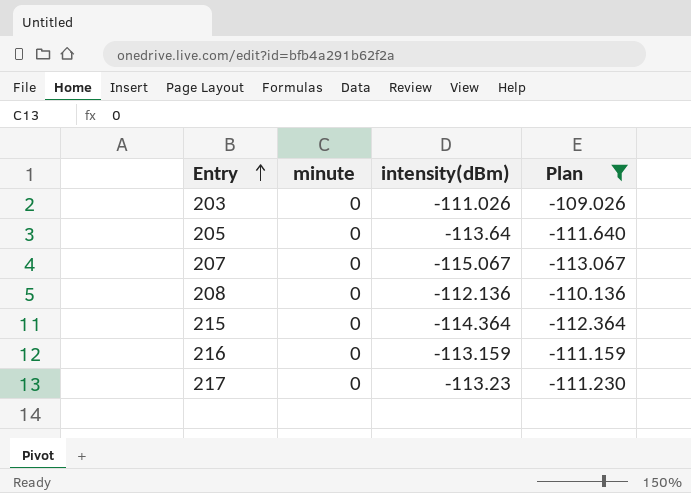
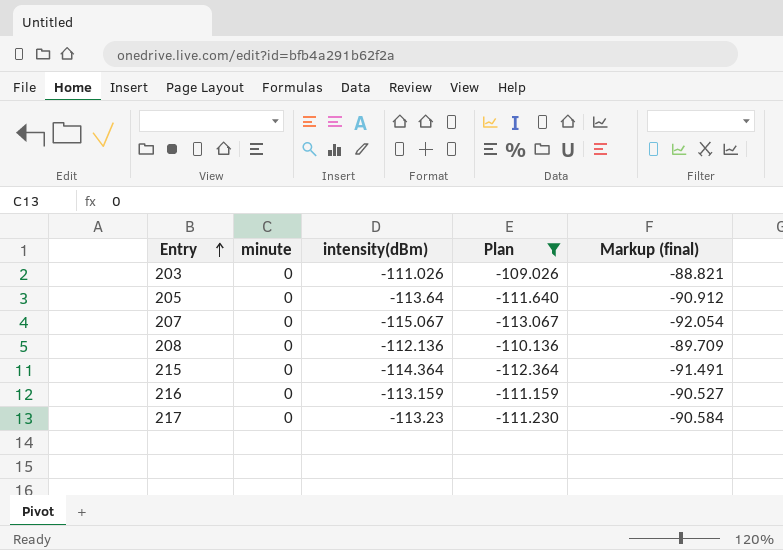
column Markup (final) | formula: none -> [intensity(dBm)] * 0.8

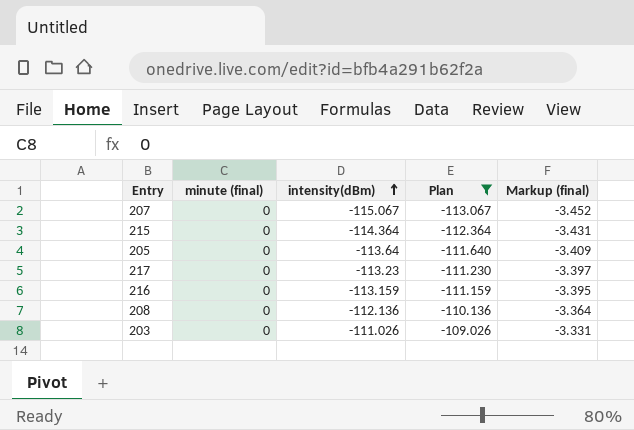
row order: Entry ascending -> intensity(dBm) ascending
column name: minute -> minute (final)
column Markup (final) | formula: [intensity(dBm)] * 0.8 -> [intensity(dBm)] * 0.03

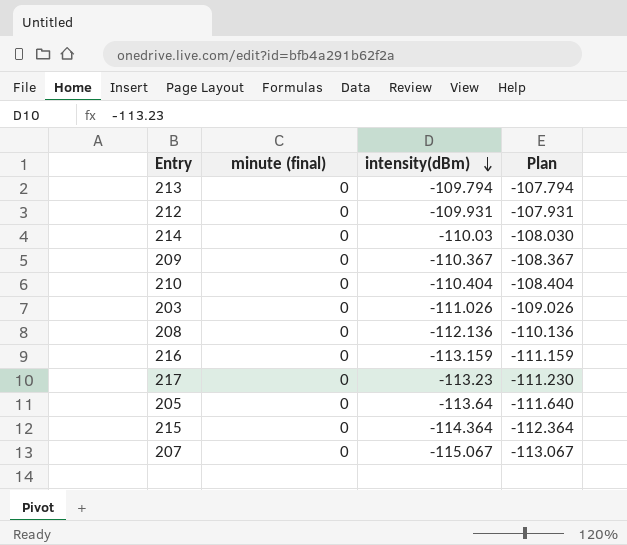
filter: Plan <= -109.026 -> none
row order: intensity(dBm) ascending -> intensity(dBm) descending
column Markup (final) | formula: [intensity(dBm)] * 0.03 -> none

